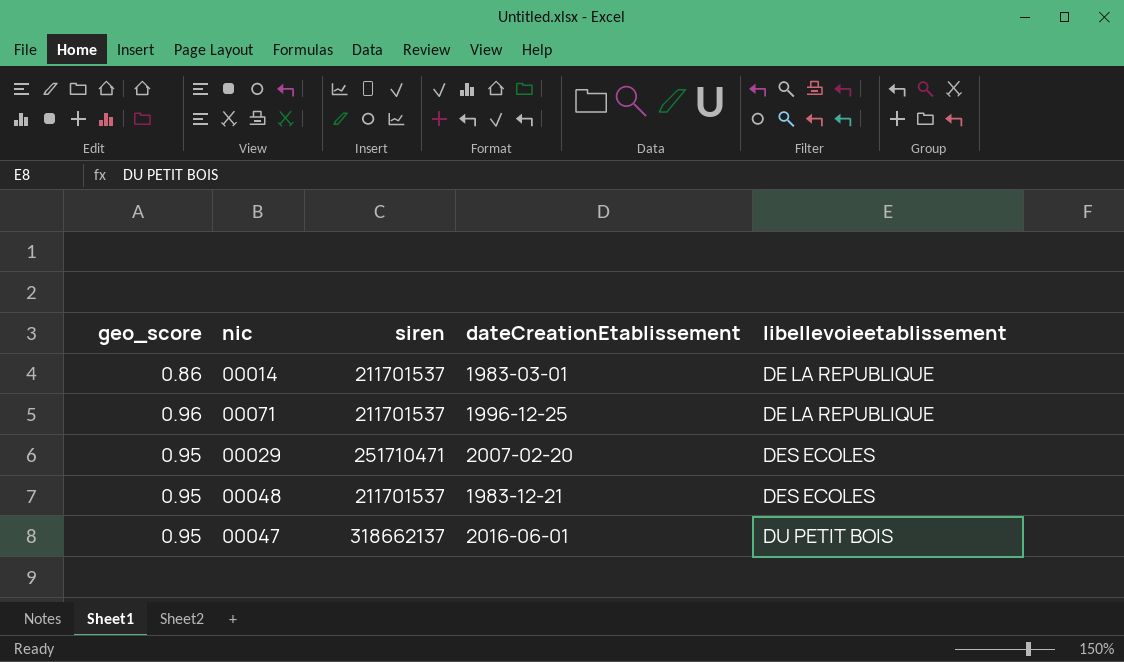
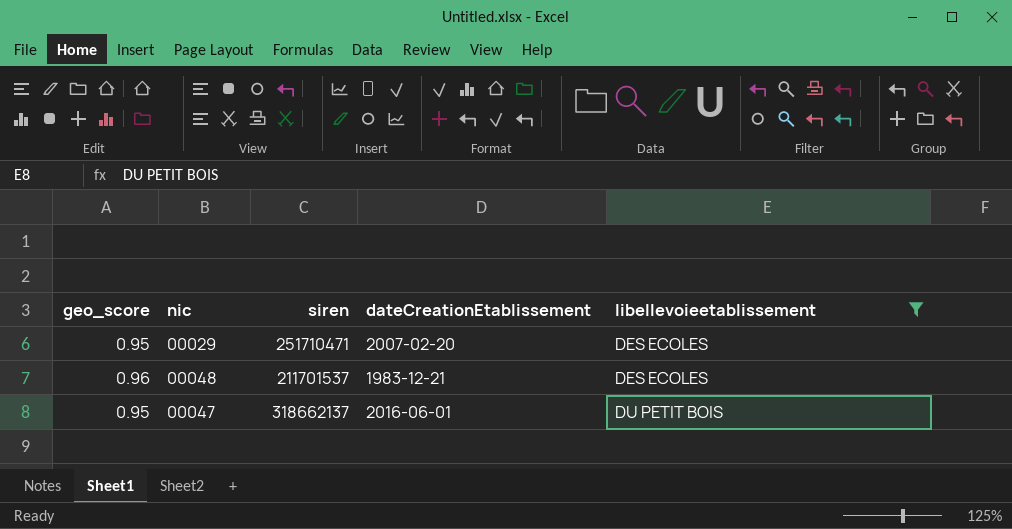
filter: none -> libellevoieetablissement != DE LA REPUBLIQUE
00048 | geo_score: 0.95 -> 0.96

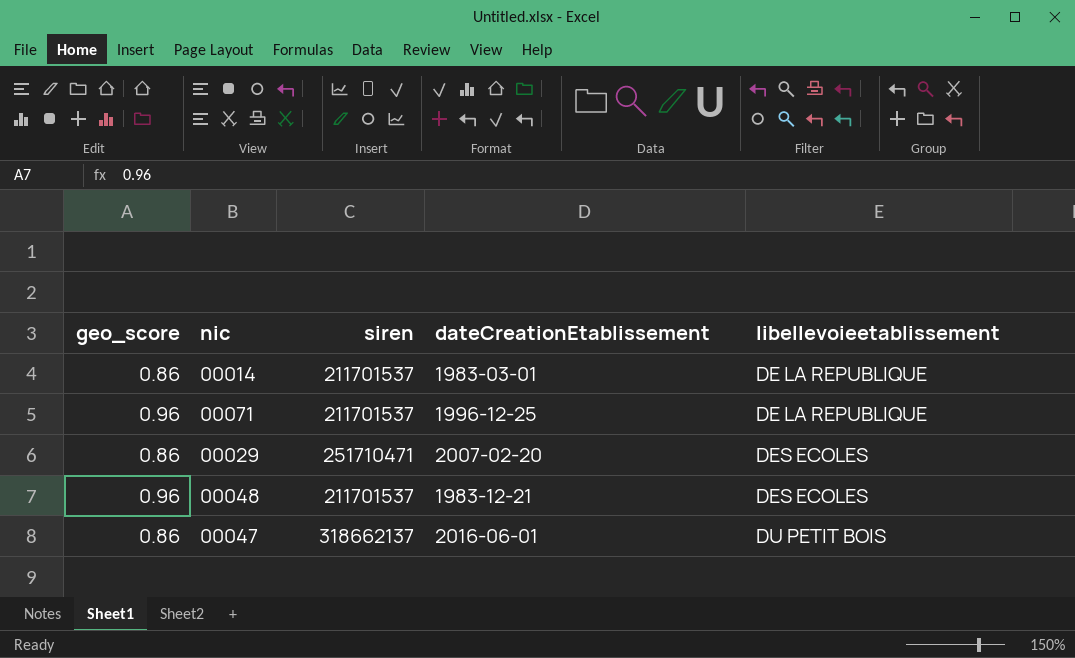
filter: libellevoieetablissement != DE LA REPUBLIQUE -> none
00029 | geo_score: 0.95 -> 0.86
00047 | geo_score: 0.95 -> 0.86

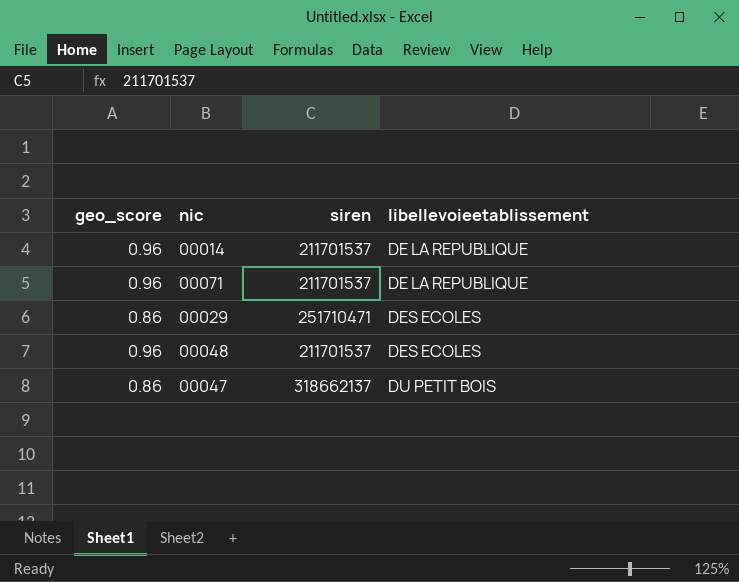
column dateCreationEtablissement | position: 4 -> none
00014 | geo_score: 0.86 -> 0.96

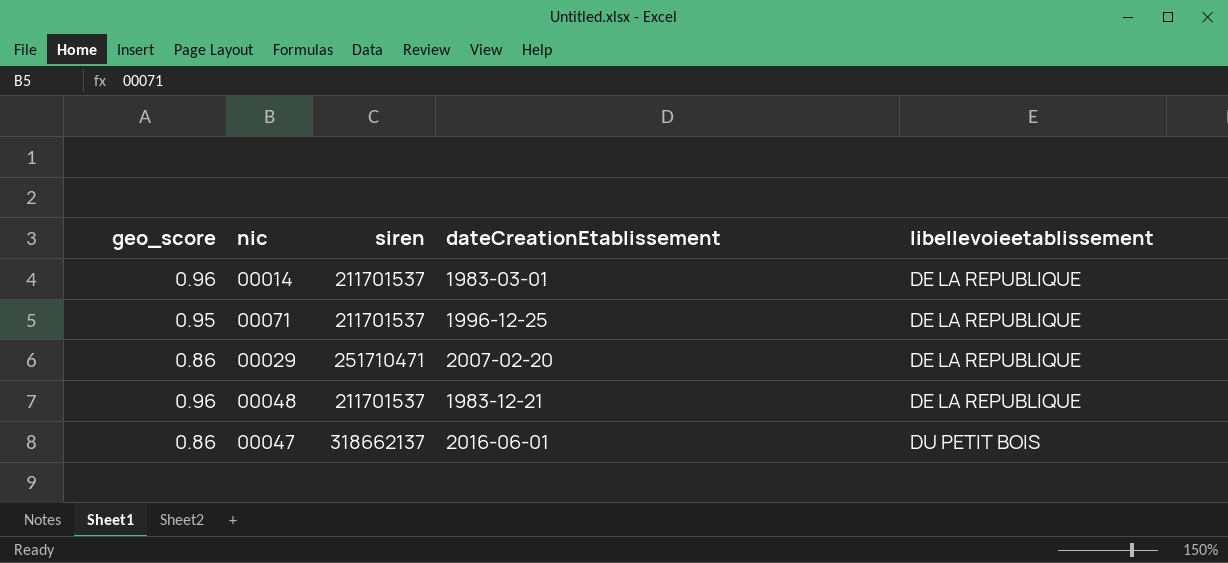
column dateCreationEtablissement | position: none -> 4
00071 | geo_score: 0.96 -> 0.95
00029 | libellevoieetablissement: DES ECOLES -> DE LA REPUBLIQUE
00048 | libellevoieetablissement: DES ECOLES -> DE LA REPUBLIQUE

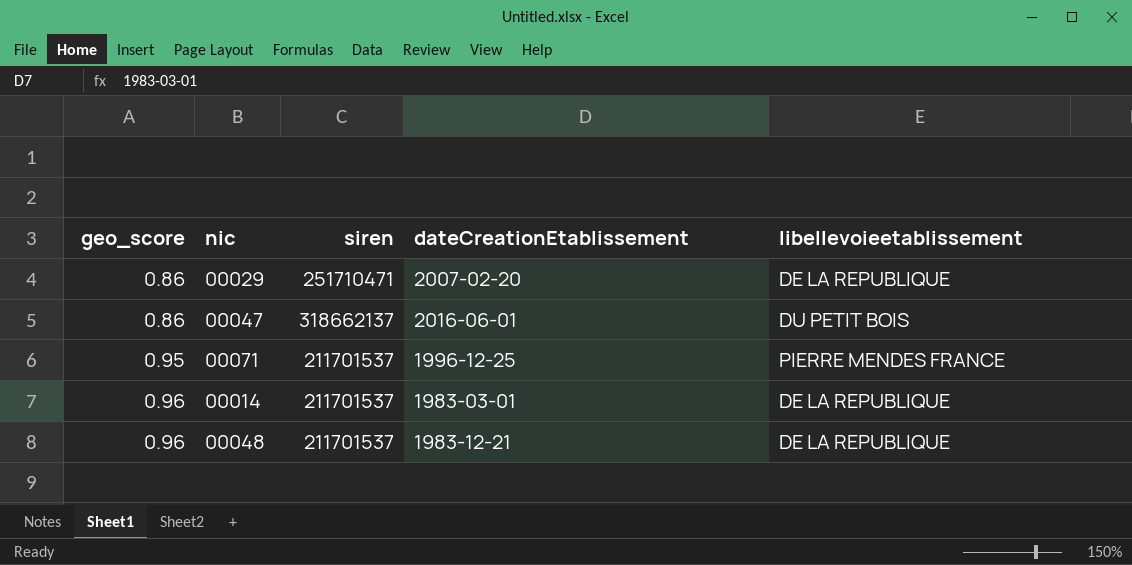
row order: libellevoieetablissement ascending -> geo_score ascending
00071 | libellevoieetablissement: DE LA REPUBLIQUE -> PIERRE MENDES FRANCE

